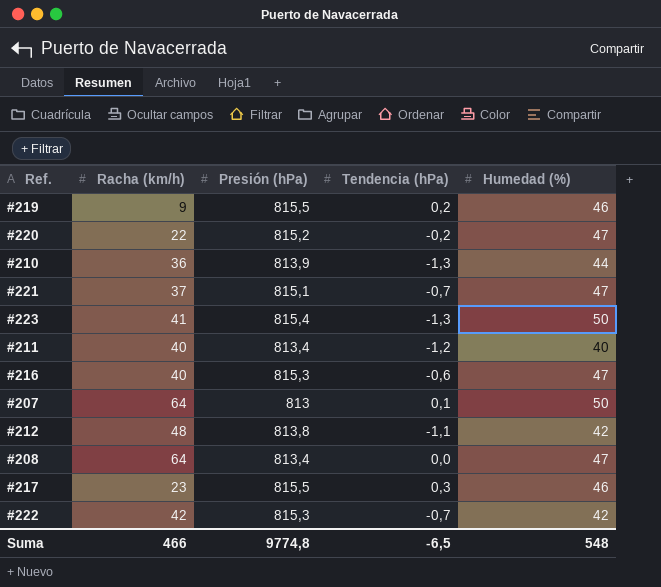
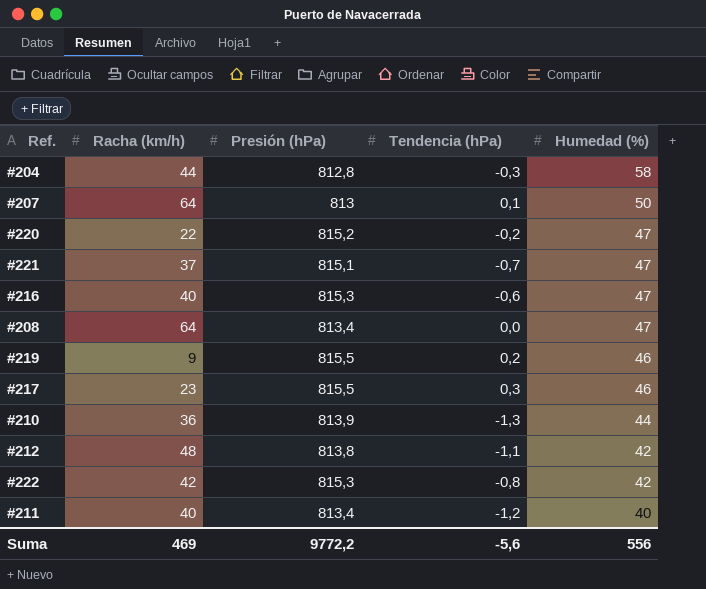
row order: none -> Humedad (%) descending
row #223: 41 | 815,4 | -1,3 | 50 -> none
row #204: none -> 44 | 812,8 | -0,3 | 58
#222 | Tendencia (hPa): -0,7 -> -0,8
Suma | Racha (km/h): 466 -> 469
Suma | Presión (hPa): 9774,8 -> 9772,2
Suma | Tendencia (hPa): -6,5 -> -5,6
Suma | Humedad (%): 548 -> 556

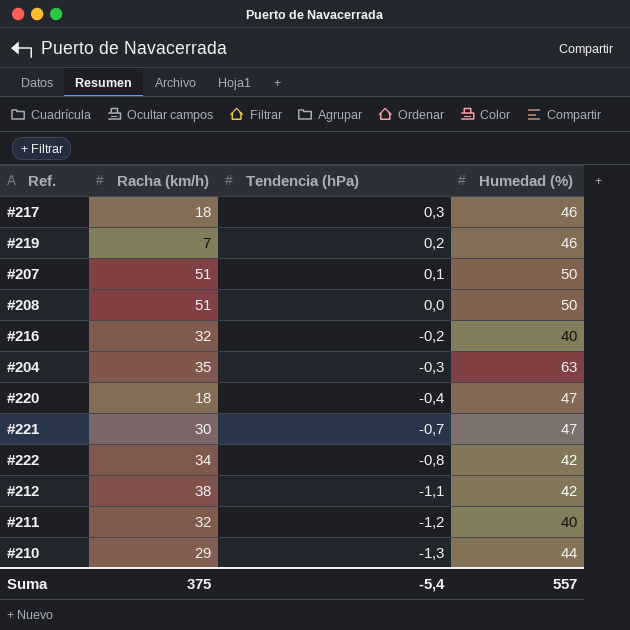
row order: Humedad (%) descending -> Tendencia (hPa) descending
column Presión (hPa) | position: 3 -> none
#217 | Racha (km/h): 23 -> 18
#219 | Racha (km/h): 9 -> 7
#207 | Racha (km/h): 64 -> 51
#208 | Racha (km/h): 64 -> 51
#208 | Humedad (%): 47 -> 50
#216 | Racha (km/h): 40 -> 32
#216 | Tendencia (hPa): -0,6 -> -0,2
#216 | Humedad (%): 47 -> 40
#204 | Racha (km/h): 44 -> 35
#204 | Humedad (%): 58 -> 63
#220 | Racha (km/h): 22 -> 18
#220 | Tendencia (hPa): -0,2 -> -0,4
#221 | Racha (km/h): 37 -> 30
#222 | Racha (km/h): 42 -> 34
#212 | Racha (km/h): 48 -> 38
#211 | Racha (km/h): 40 -> 32
#210 | Racha (km/h): 36 -> 29
Suma | Racha (km/h): 469 -> 375
Suma | Tendencia (hPa): -5,6 -> -5,4
Suma | Humedad (%): 556 -> 557

